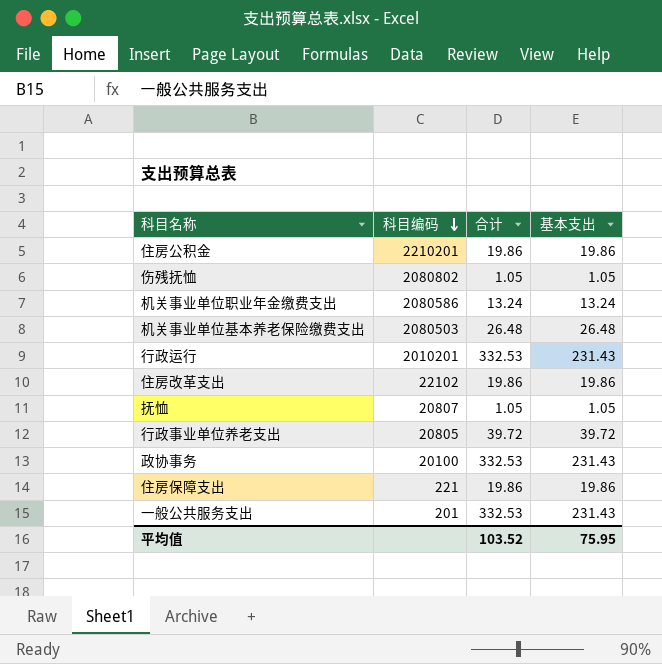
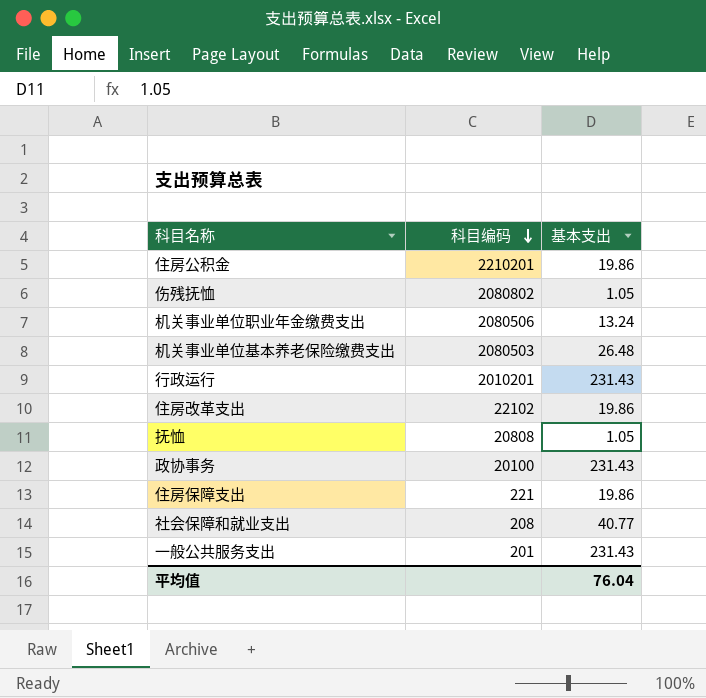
column 合计 | position: 3 -> none
row 行政事业单位养老支出: 20805 | 39.72 | 39.72 -> none
机关事业单位职业年金缴费支出 | 科目编码: 2080586 -> 2080506
抚恤 | 科目编码: 20807 -> 20808
row 社会保障和就业支出: none -> 208 | 40.77
平均值 | 基本支出: 75.95 -> 76.04

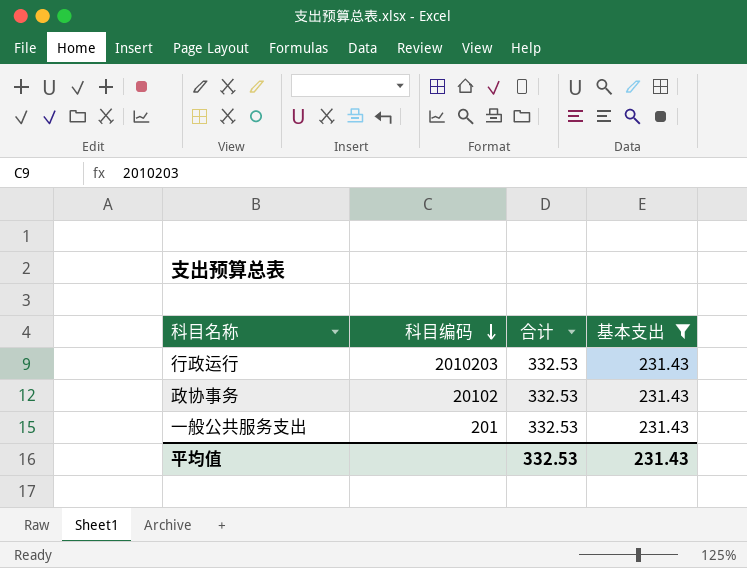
filter: none -> 基本支出 = 231.43
column 合计 | position: none -> 3
行政运行 | 科目编码: 2010201 -> 2010203
政协事务 | 科目编码: 20100 -> 20102
平均值 | 基本支出: 76.04 -> 231.43

